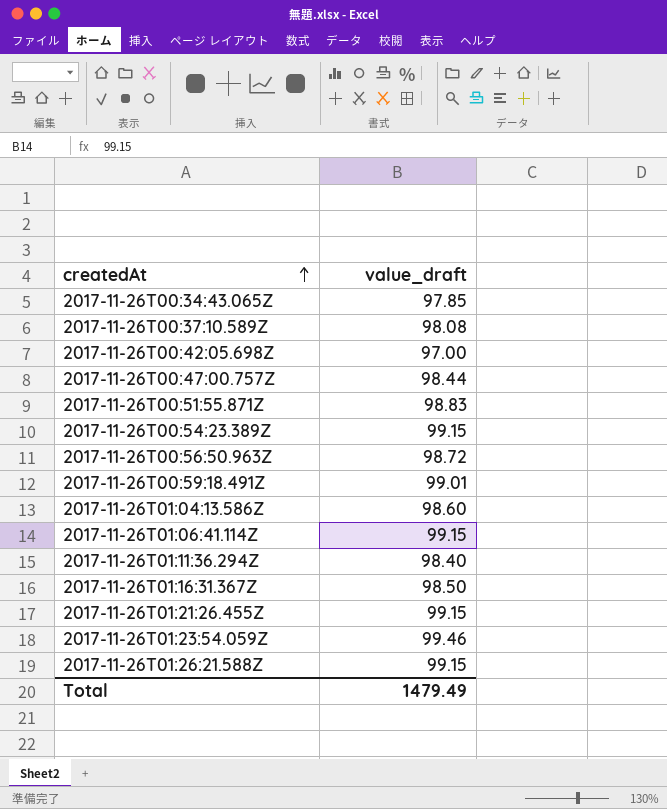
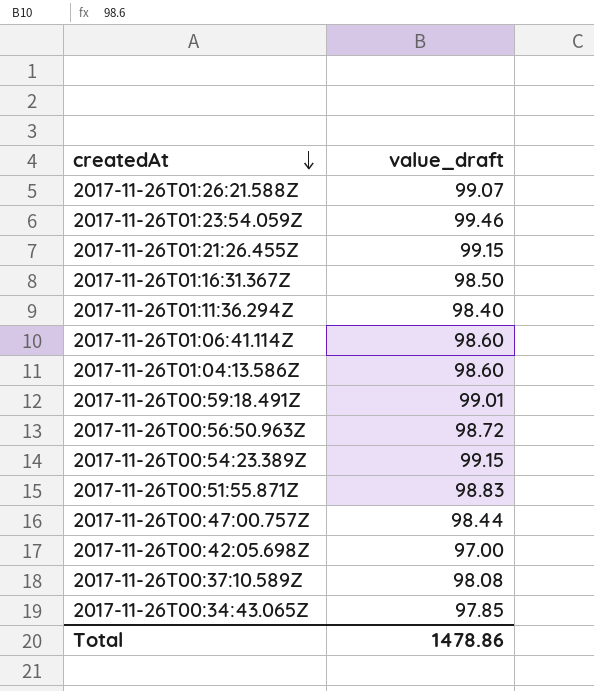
row order: createdAt ascending -> createdAt descending
2017-11-26T01:26:21.588Z | value_draft: 99.15 -> 99.07
2017-11-26T01:06:41.114Z | value_draft: 99.15 -> 98.60
Total | value_draft: 1479.49 -> 1478.86

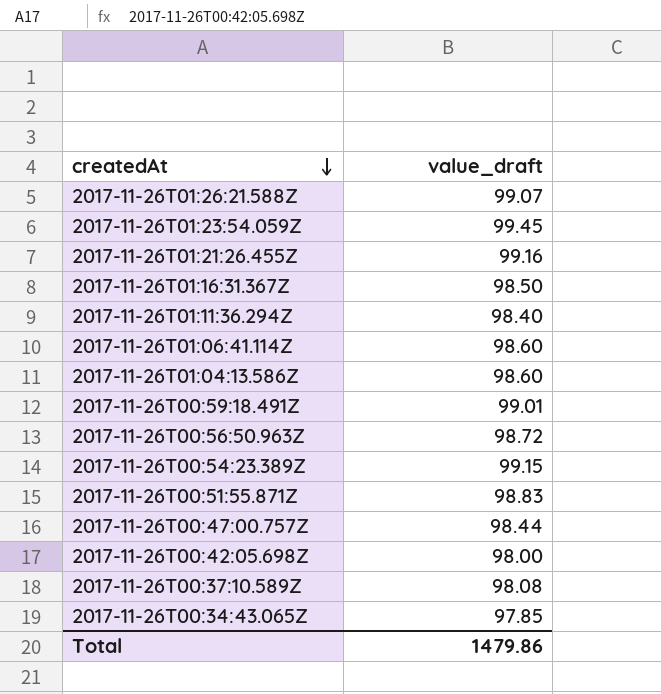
2017-11-26T01:23:54.059Z | value_draft: 99.46 -> 99.45
2017-11-26T01:21:26.455Z | value_draft: 99.15 -> 99.16
2017-11-26T00:42:05.698Z | value_draft: 97.00 -> 98.00
Total | value_draft: 1478.86 -> 1479.86

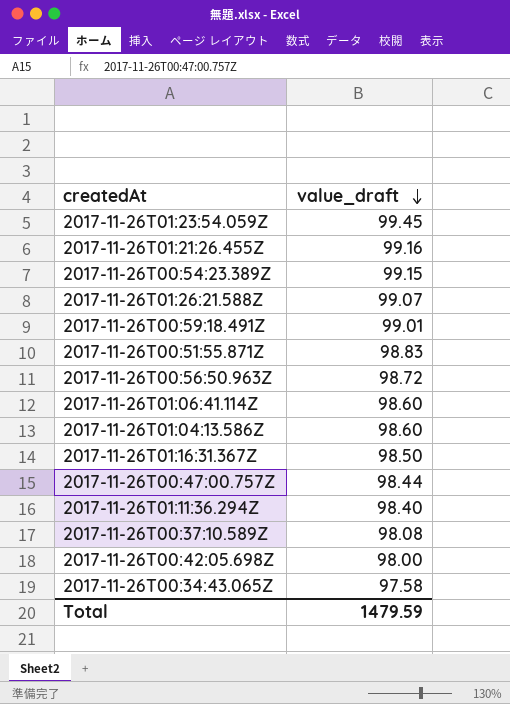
row order: createdAt descending -> value_draft descending
2017-11-26T00:34:43.065Z | value_draft: 97.85 -> 97.58
Total | value_draft: 1479.86 -> 1479.59

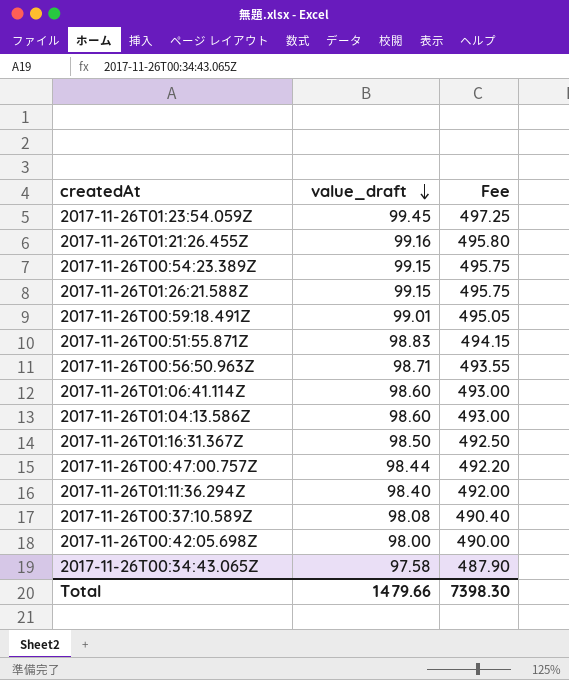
column Fee | formula: none -> [value_draft] * 5
2017-11-26T01:26:21.588Z | value_draft: 99.07 -> 99.15
2017-11-26T00:56:50.963Z | value_draft: 98.72 -> 98.71
Total | value_draft: 1479.59 -> 1479.66

